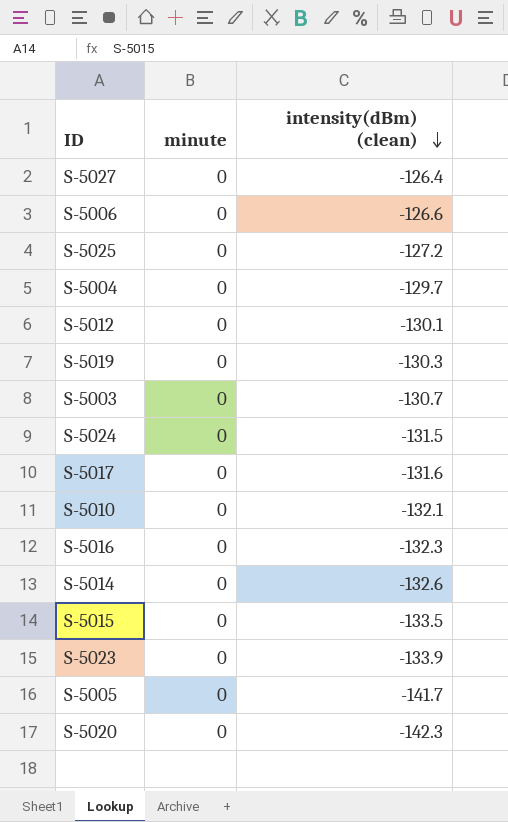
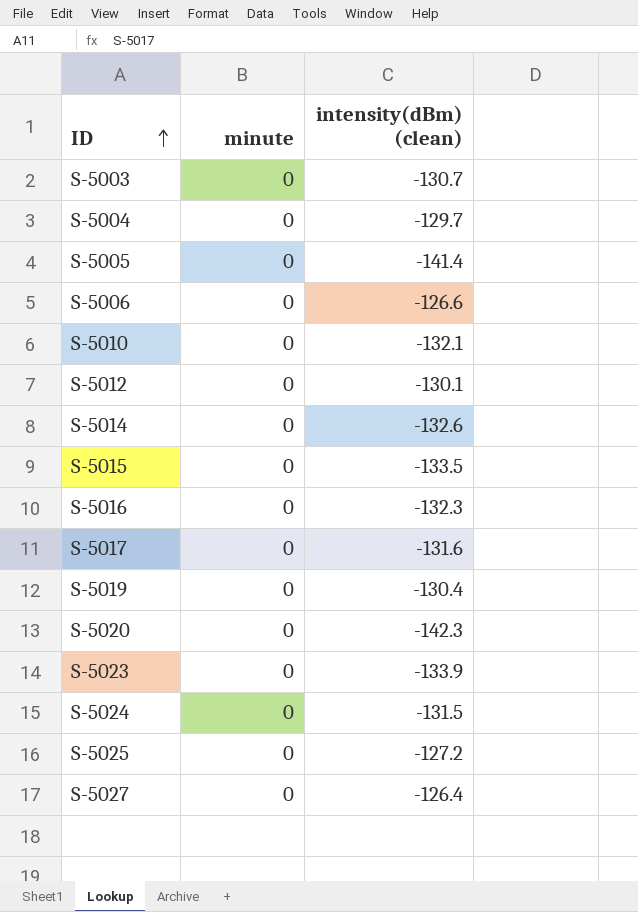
row order: intensity(dBm) (clean) descending -> ID ascending
S-5005 | intensity(dBm) (clean): -141.7 -> -141.4
S-5019 | intensity(dBm) (clean): -130.3 -> -130.4

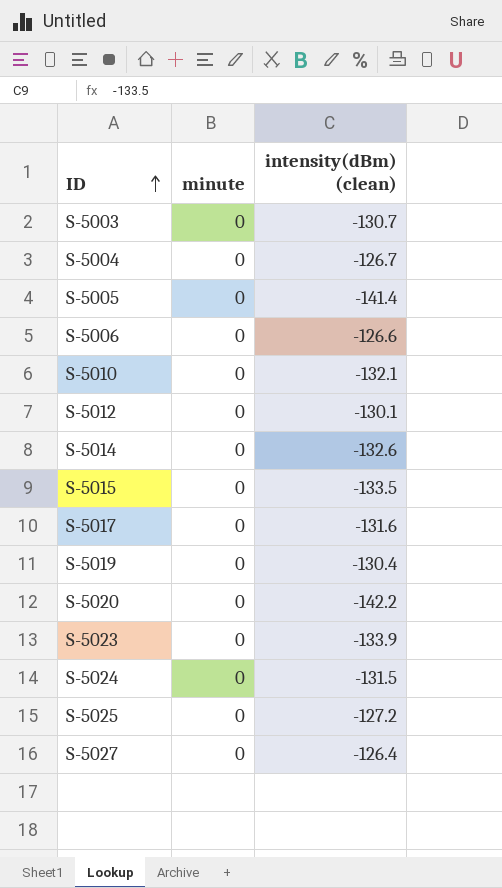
row S-5016: 0 | -132.3 -> none
S-5004 | intensity(dBm) (clean): -129.7 -> -126.7
S-5020 | intensity(dBm) (clean): -142.3 -> -142.2

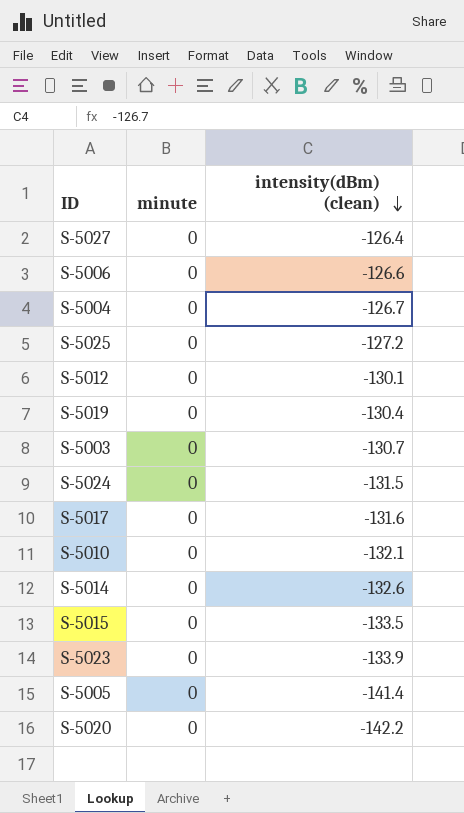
row order: ID ascending -> intensity(dBm) (clean) descending

